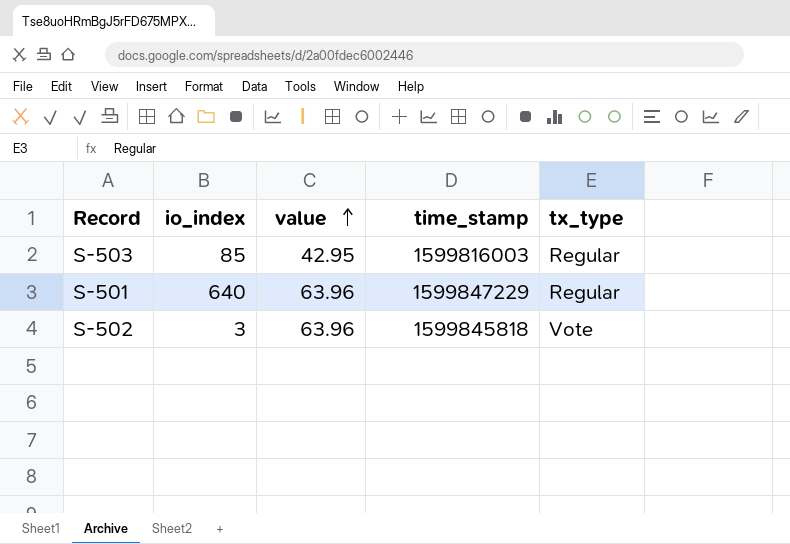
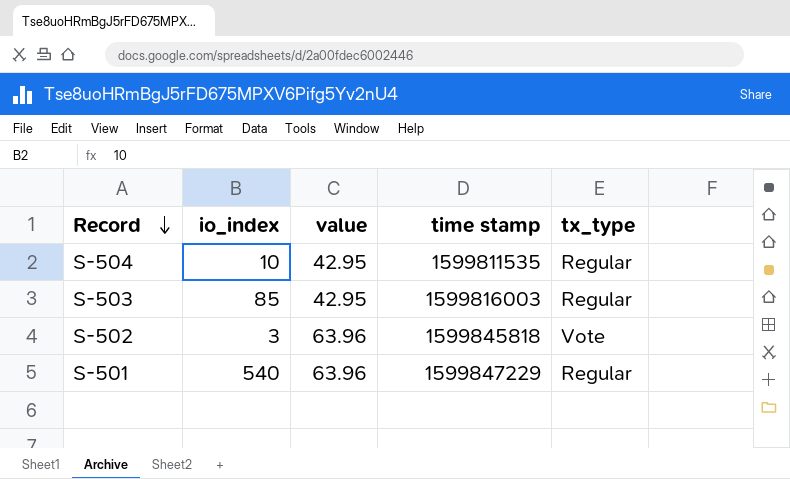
row order: value ascending -> Record descending
column name: time_stamp -> time stamp
row S-504: none -> 10 | 42.95 | 1599811535 | Regular
S-501 | io_index: 640 -> 540

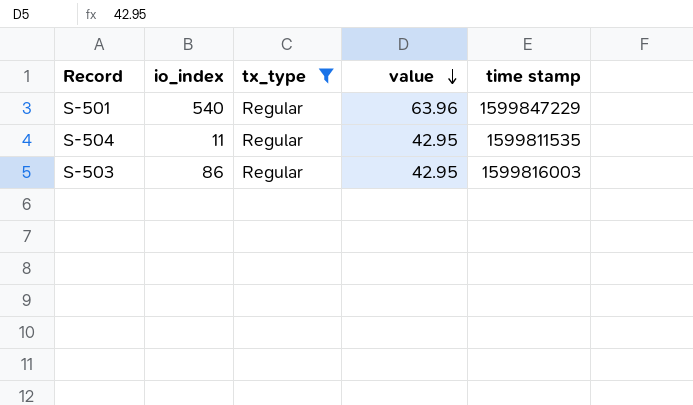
filter: none -> tx_type = Regular
row order: Record descending -> value descending
column tx_type | position: 5 -> 3
S-504 | io_index: 10 -> 11
S-503 | io_index: 85 -> 86

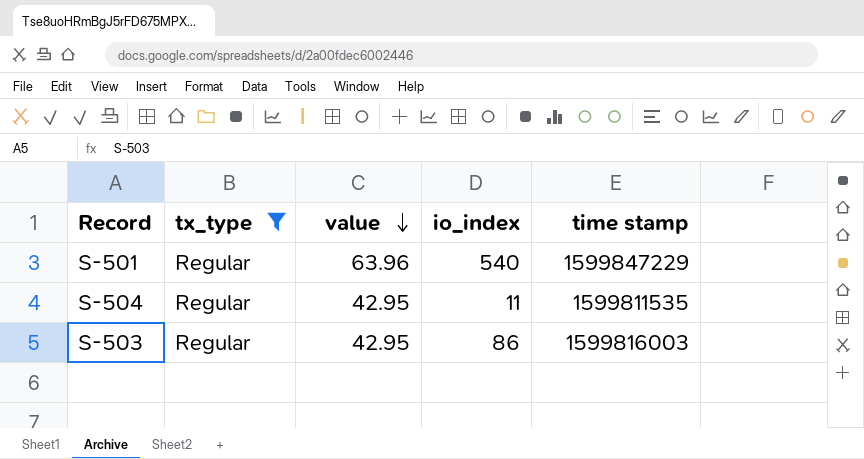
column io_index | position: 2 -> 4

